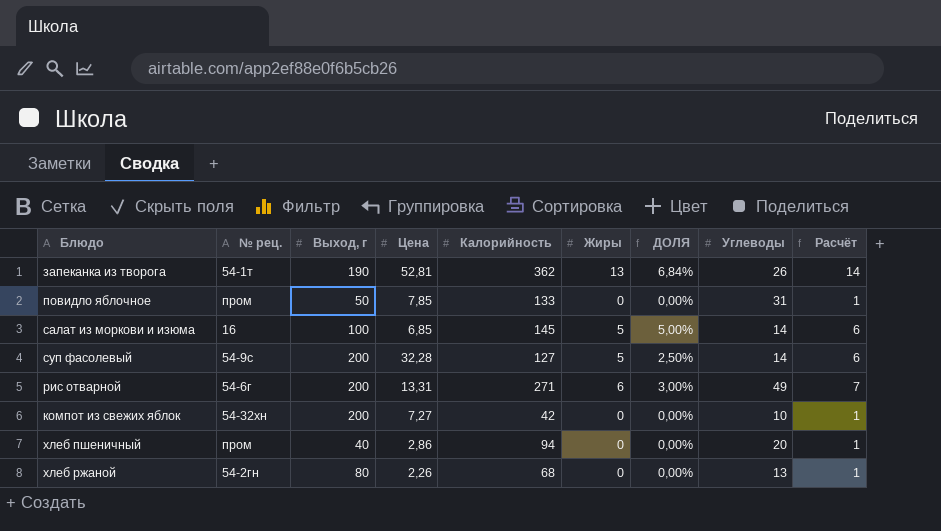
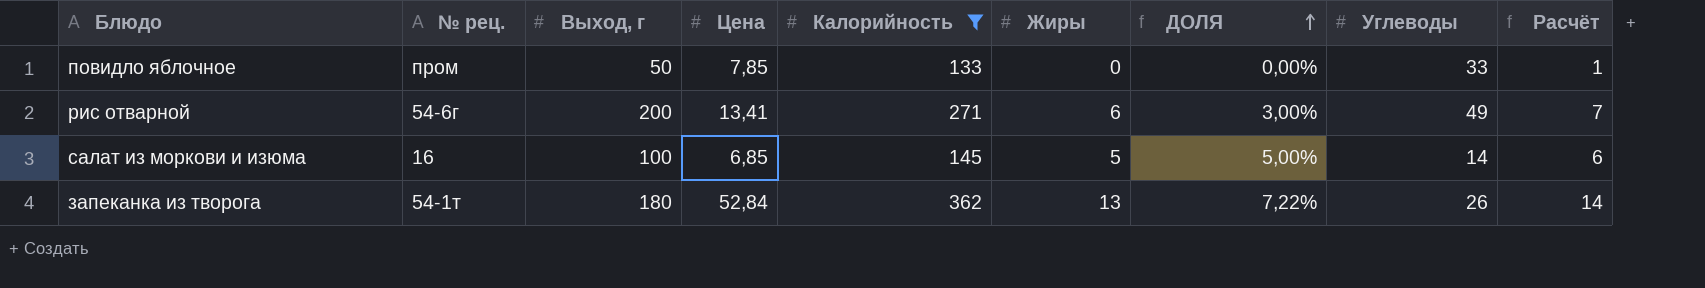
filter: none -> Калорийность >= 133
row order: none -> ДОЛЯ ascending
повидло яблочное | Углеводы: 31 -> 33
рис отварной | Цена: 13,31 -> 13,41
запеканка из творога | Выход, г: 190 -> 180
запеканка из творога | Цена: 52,81 -> 52,84
запеканка из творога | ДОЛЯ: 6,84% -> 7,22%

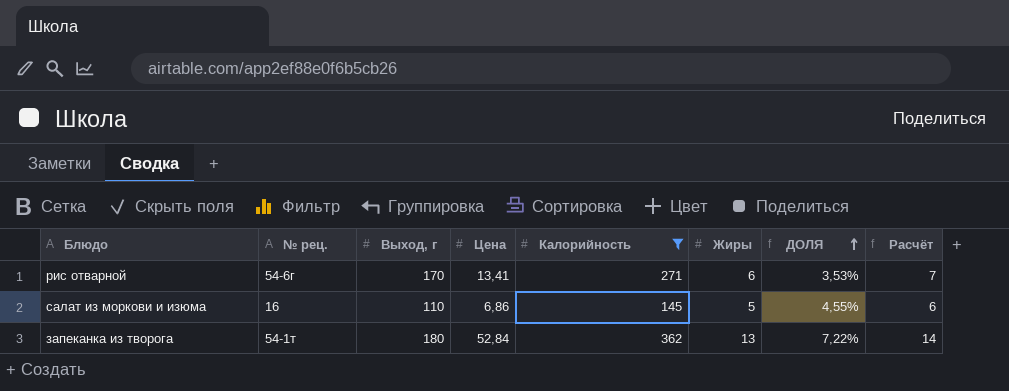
column Углеводы | position: 8 -> none
row повидло яблочное: пром | 50 | 7,85 | 133 | 0 | 0,00% | 33 | 1 -> none
рис отварной | Выход, г: 200 -> 170
рис отварной | ДОЛЯ: 3,00% -> 3,53%
салат из моркови и изюма | Выход, г: 100 -> 110
салат из моркови и изюма | Цена: 6,85 -> 6,86
салат из моркови и изюма | ДОЛЯ: 5,00% -> 4,55%

